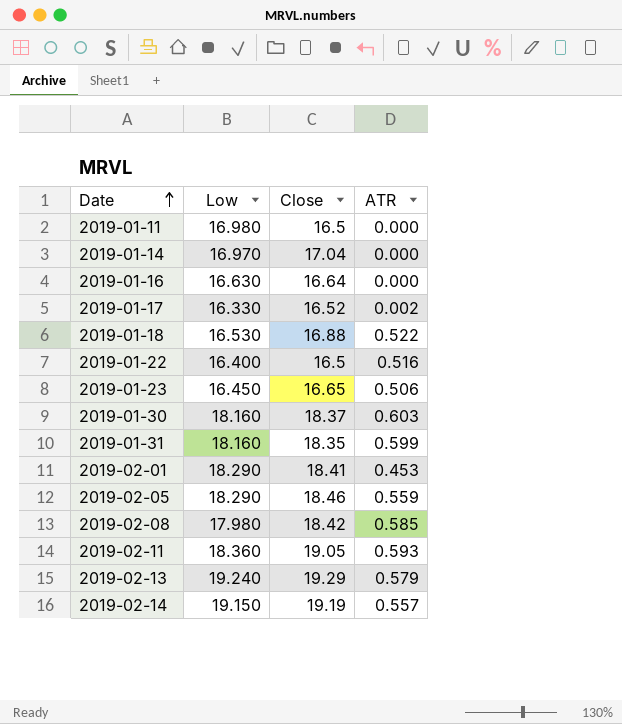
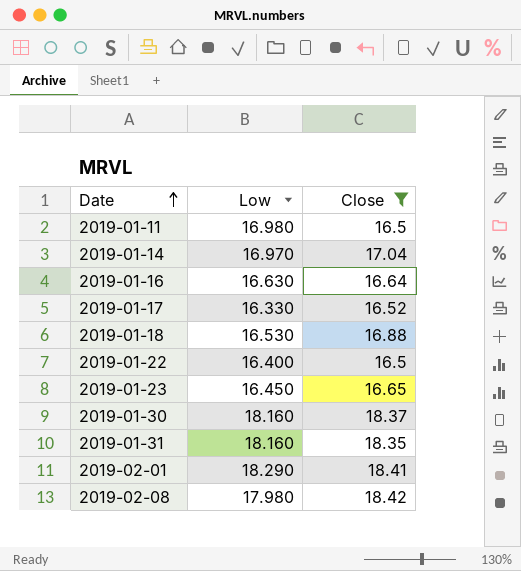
filter: none -> Close <= 18.42
column ATR | position: 4 -> none

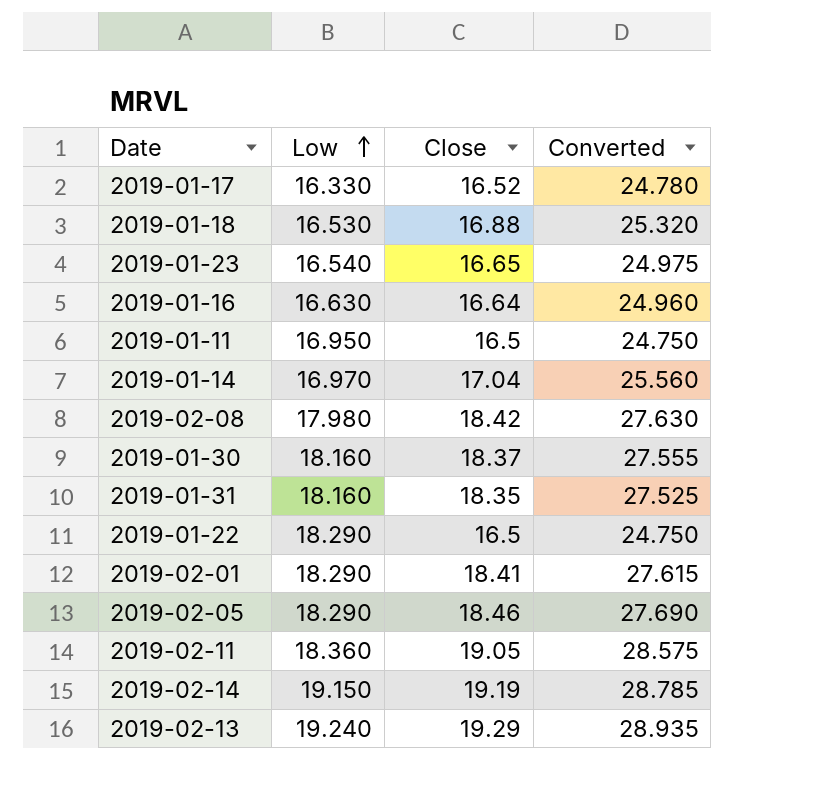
filter: Close <= 18.42 -> none
row order: Date ascending -> Low ascending
column Converted | formula: none -> [Close] * 1.5
2019-01-23 | Low: 16.450 -> 16.540
2019-01-11 | Low: 16.980 -> 16.950
2019-01-22 | Low: 16.400 -> 18.290

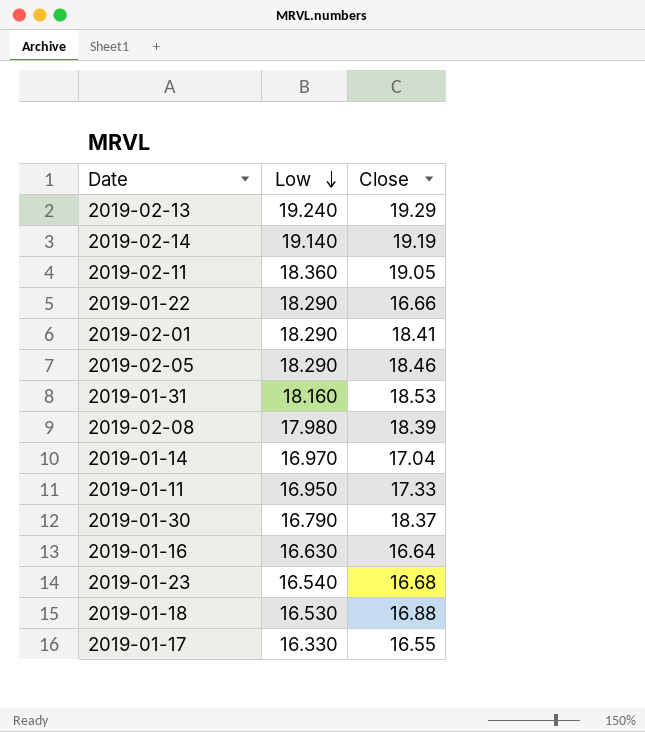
row order: Low ascending -> Low descending
column Converted | formula: [Close] * 1.5 -> none
2019-02-14 | Low: 19.150 -> 19.140
2019-01-22 | Close: 16.5 -> 16.66
2019-01-31 | Close: 18.35 -> 18.53
2019-02-08 | Close: 18.42 -> 18.39
2019-01-11 | Close: 16.5 -> 17.33
2019-01-30 | Low: 18.160 -> 16.790
2019-01-23 | Close: 16.65 -> 16.68
2019-01-17 | Close: 16.52 -> 16.55

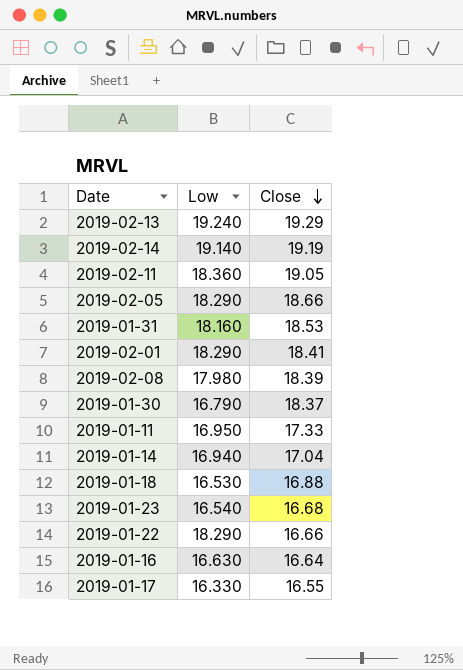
row order: Low descending -> Close descending
2019-02-05 | Close: 18.46 -> 18.66
2019-01-14 | Low: 16.970 -> 16.940

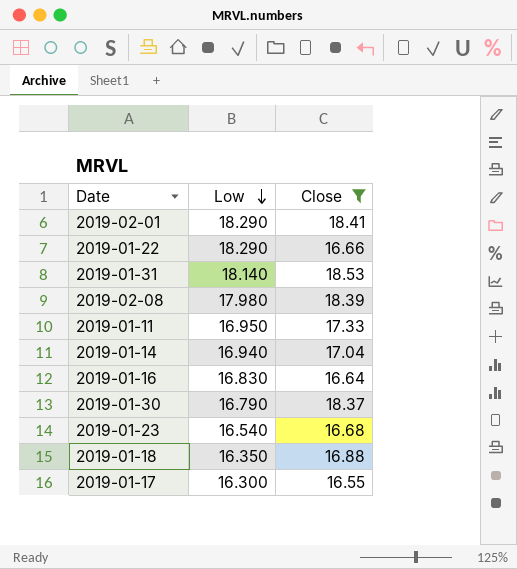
filter: none -> Close <= 18.53
row order: Close descending -> Low descending
2019-01-31 | Low: 18.160 -> 18.140
2019-01-16 | Low: 16.630 -> 16.830
2019-01-18 | Low: 16.530 -> 16.350
2019-01-17 | Low: 16.330 -> 16.300

